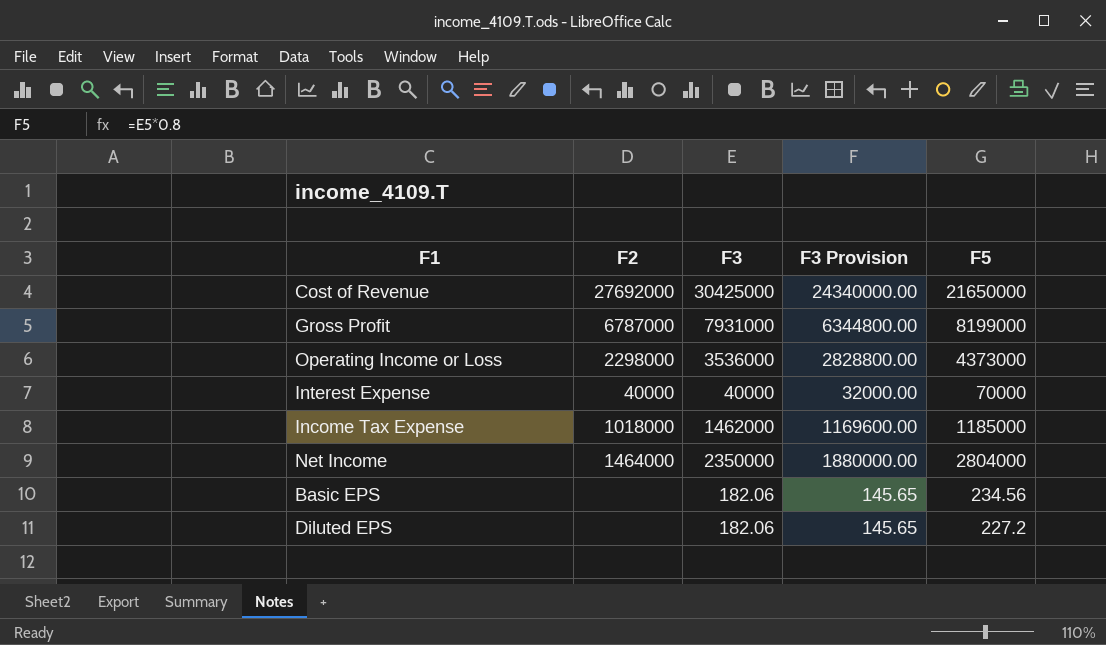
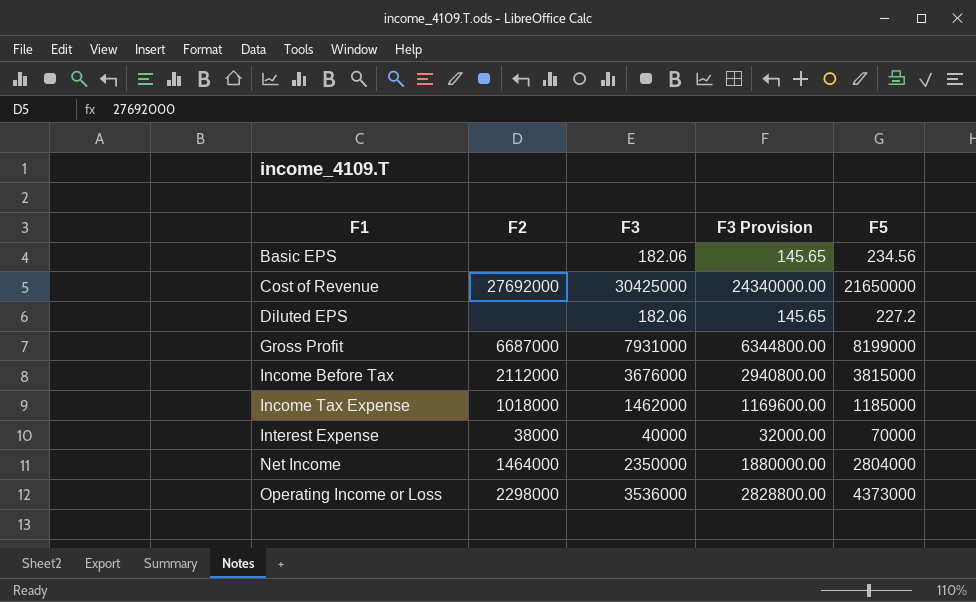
row order: none -> F1 ascending
Gross Profit | F2: 6787000 -> 6687000
row Income Before Tax: none -> 2112000 | 3676000 | 2940800.00 | 3815000
Interest Expense | F2: 40000 -> 38000

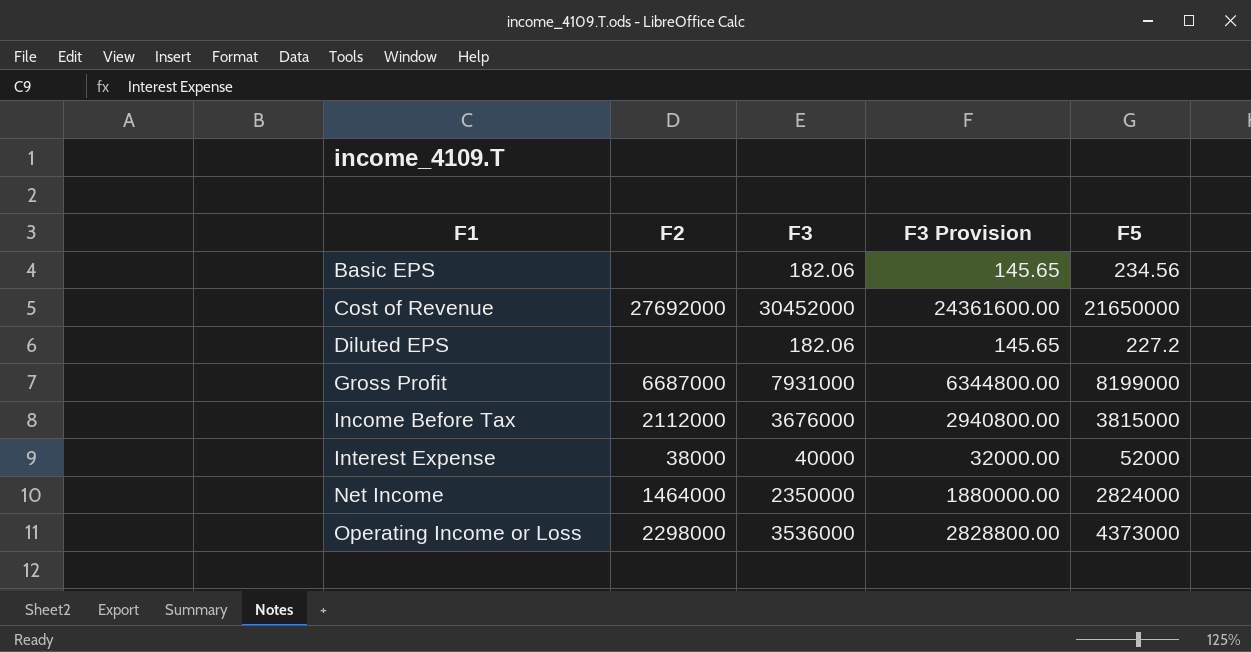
row Income Tax Expense: 1018000 | 1462000 | 1169600.00 | 1185000 -> none
Cost of Revenue | F3: 30425000 -> 30452000
Cost of Revenue | F3 Provision: 24340000.00 -> 24361600.00
Interest Expense | F5: 70000 -> 52000
Net Income | F5: 2804000 -> 2824000

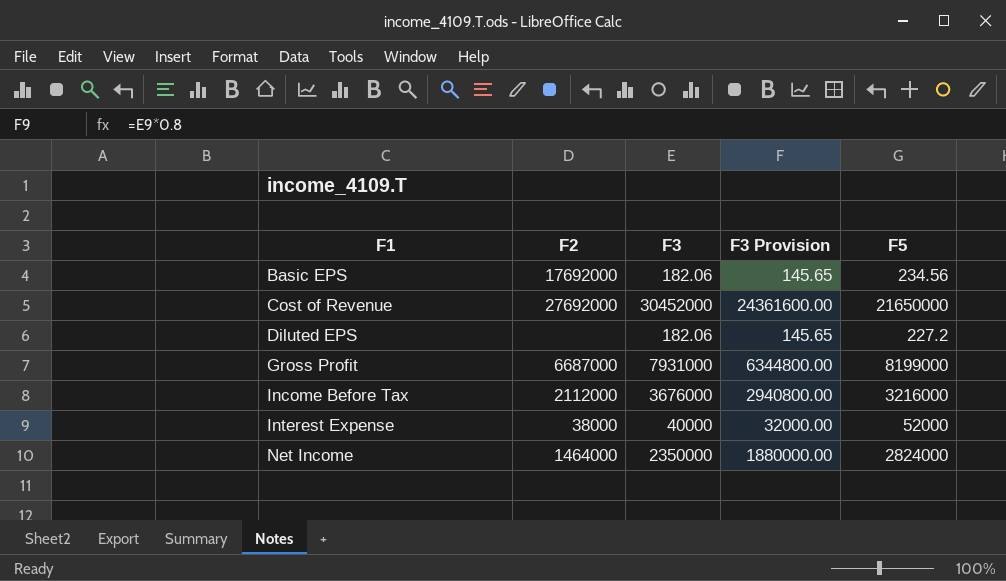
row Operating Income or Loss: 2298000 | 3536000 | 2828800.00 | 4373000 -> none
Basic EPS | F2: none -> 17692000
Income Before Tax | F5: 3815000 -> 3216000

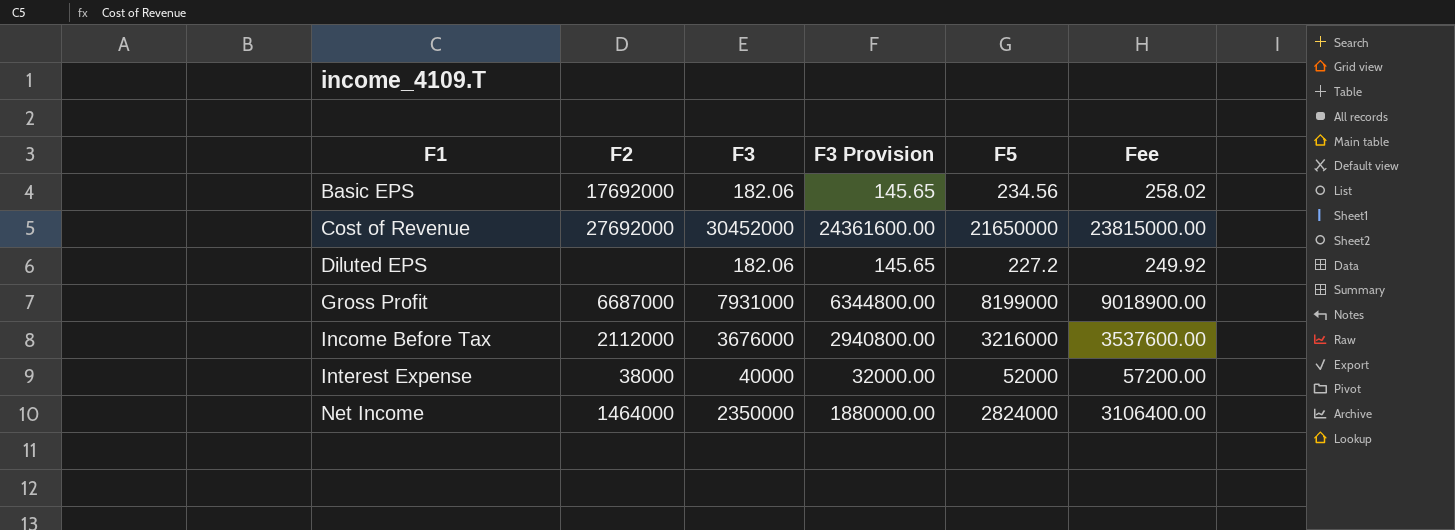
column Fee | formula: none -> [F5] * 1.1

